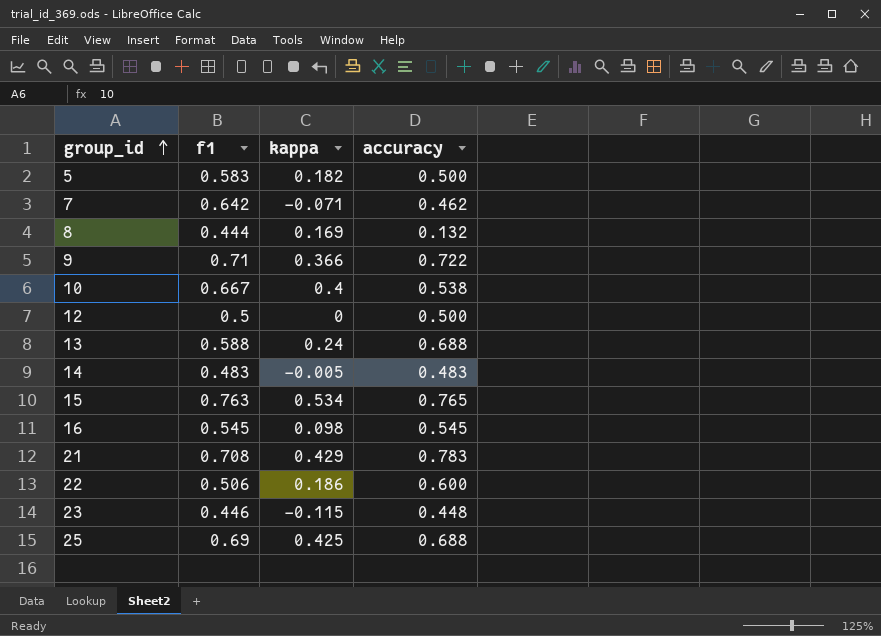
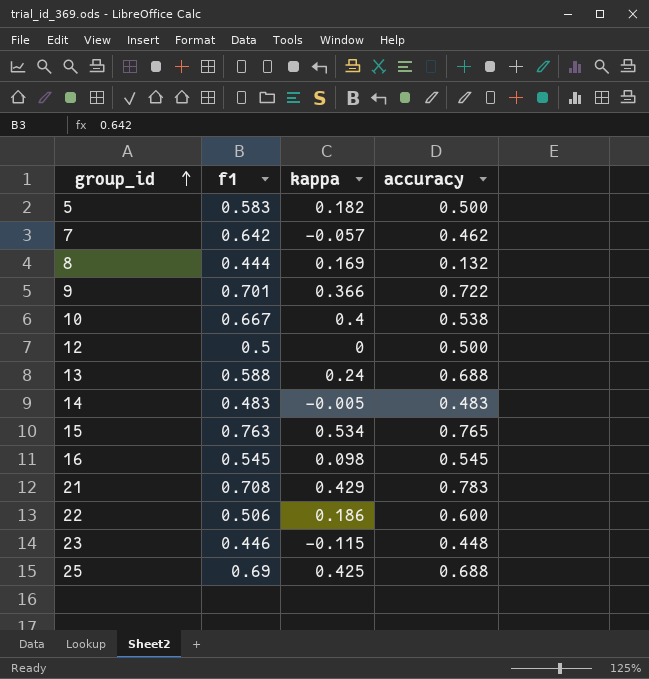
7 | kappa: -0.071 -> -0.057
9 | f1: 0.71 -> 0.701

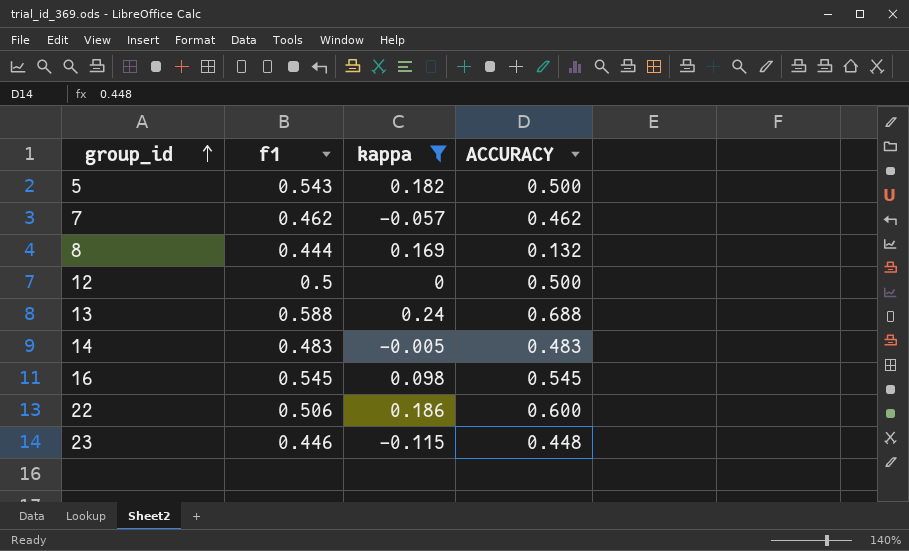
filter: none -> kappa <= 0.24
column name: accuracy -> ACCURACY
5 | f1: 0.583 -> 0.543
7 | f1: 0.642 -> 0.462

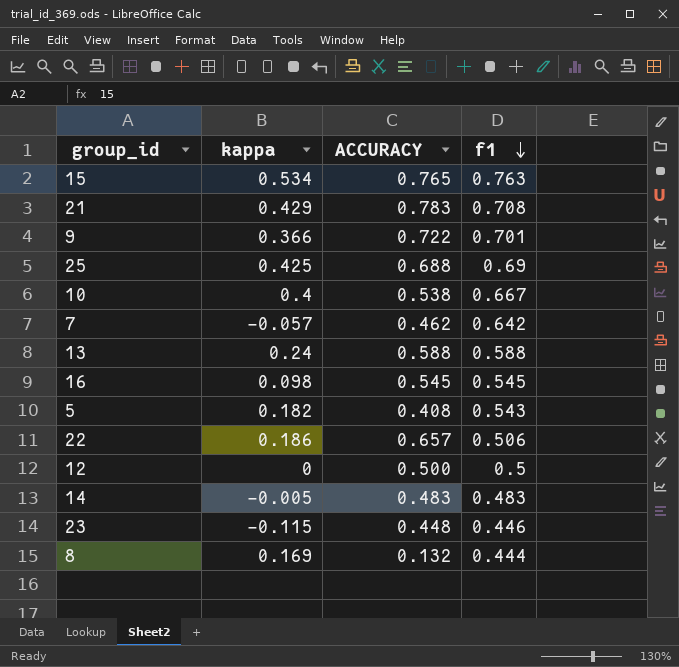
filter: kappa <= 0.24 -> none
row order: group_id ascending -> f1 descending
column f1 | position: 2 -> 4
7 | f1: 0.462 -> 0.642
13 | ACCURACY: 0.688 -> 0.588
5 | ACCURACY: 0.500 -> 0.408
22 | ACCURACY: 0.600 -> 0.657

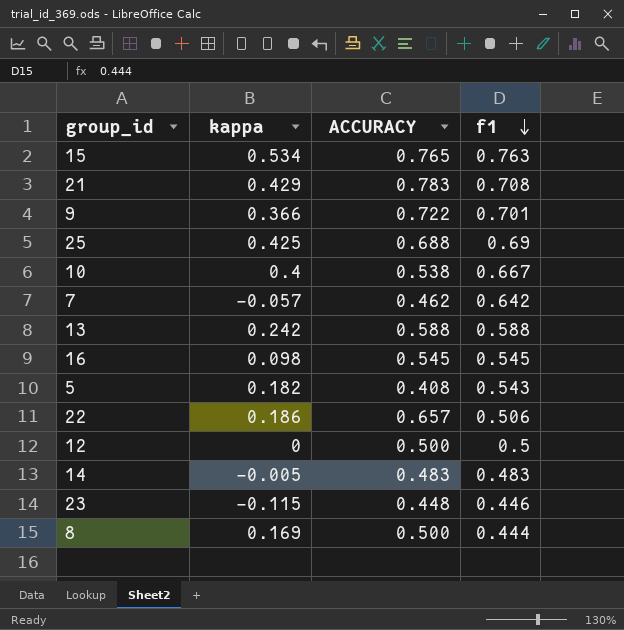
13 | kappa: 0.24 -> 0.242
8 | ACCURACY: 0.132 -> 0.500

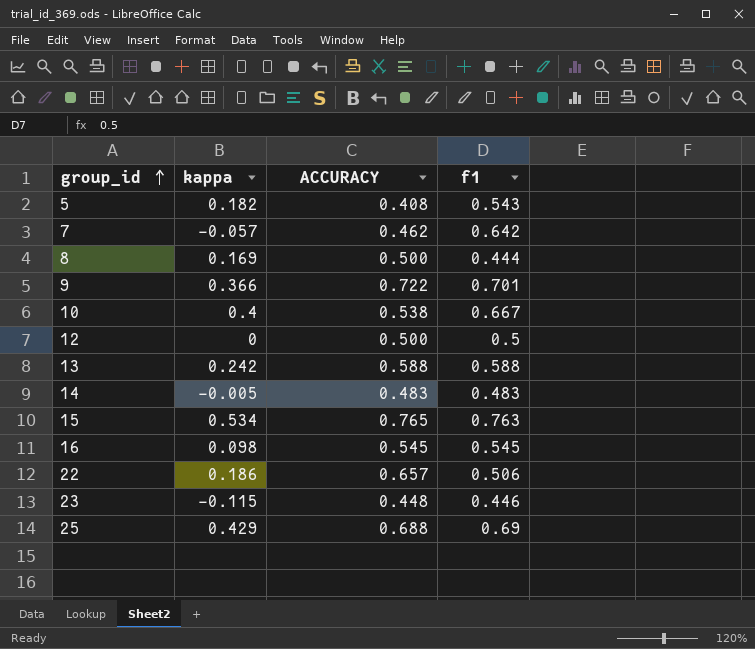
row order: f1 descending -> group_id ascending
row 21: 0.429 | 0.783 | 0.708 -> none
25 | kappa: 0.425 -> 0.429

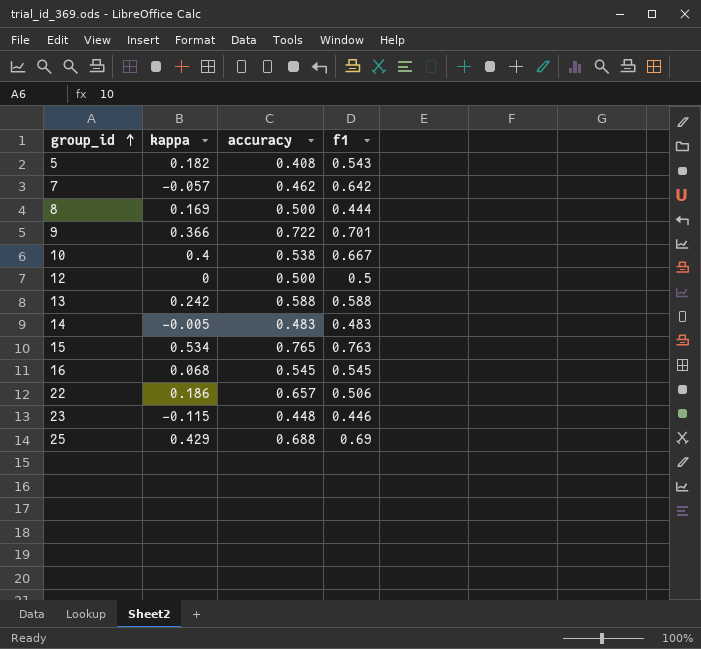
column name: ACCURACY -> accuracy
16 | kappa: 0.098 -> 0.068

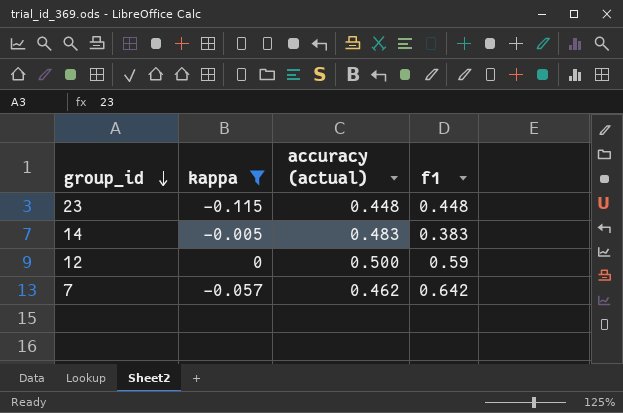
filter: none -> kappa <= 0
row order: group_id ascending -> group_id descending
column name: accuracy -> accuracy (actual)
23 | f1: 0.446 -> 0.448
14 | f1: 0.483 -> 0.383
12 | f1: 0.5 -> 0.59

